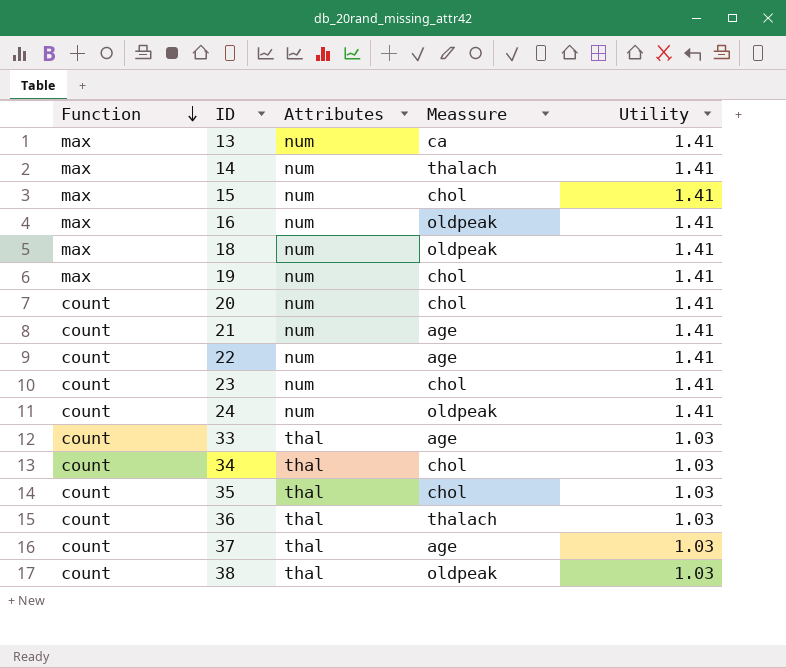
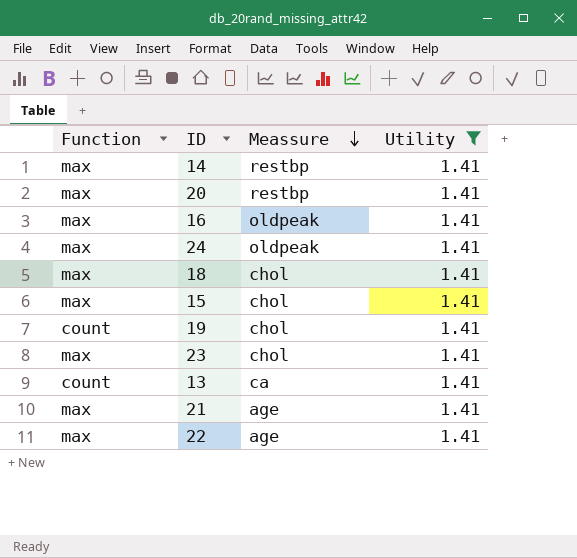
filter: none -> Utility = 1.41
row order: Function descending -> Meassure descending
column Attributes | position: 3 -> none
14 | Meassure: thalach -> restbp
20 | Function: count -> max
20 | Meassure: chol -> restbp
24 | Function: count -> max
18 | Meassure: oldpeak -> chol
19 | Function: max -> count
23 | Function: count -> max
13 | Function: max -> count
21 | Function: count -> max
22 | Function: count -> max

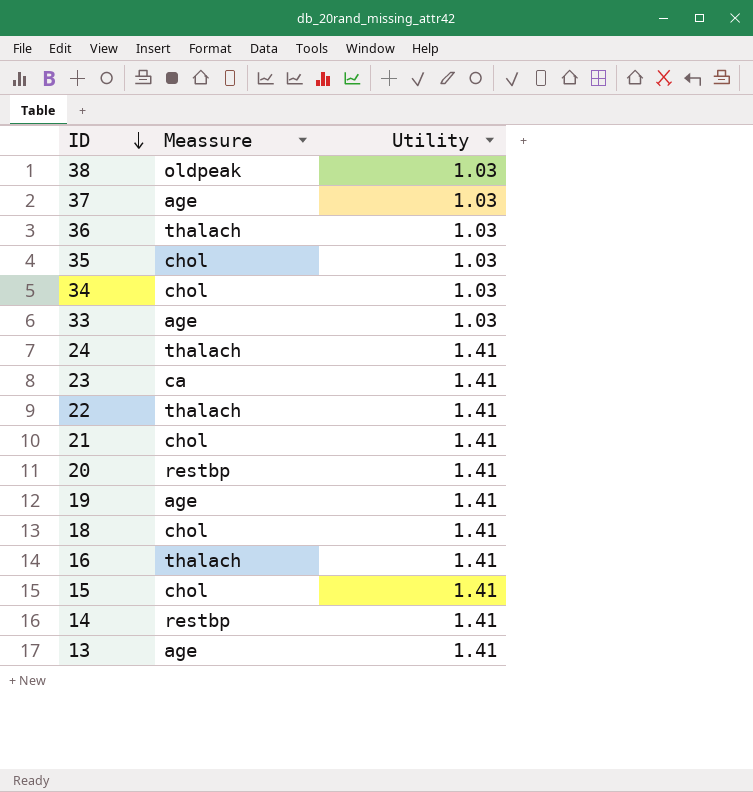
filter: Utility = 1.41 -> none
row order: Meassure descending -> ID descending
column Function | position: 1 -> none
24 | Meassure: oldpeak -> thalach
23 | Meassure: chol -> ca
22 | Meassure: age -> thalach
21 | Meassure: age -> chol
19 | Meassure: chol -> age
16 | Meassure: oldpeak -> thalach
13 | Meassure: ca -> age

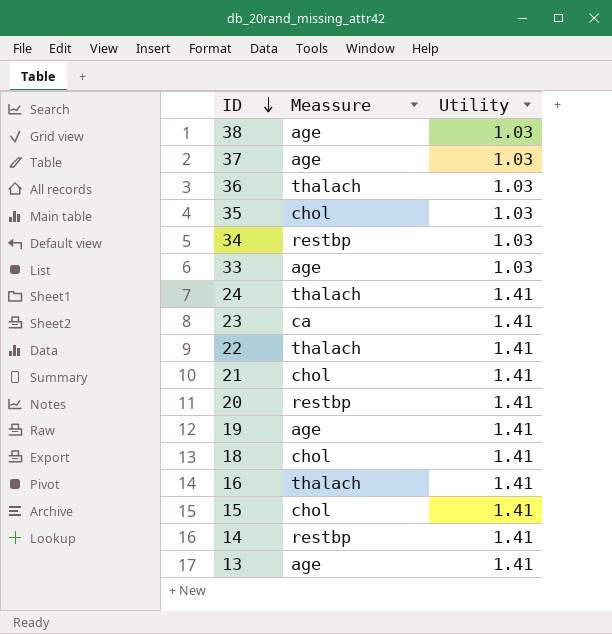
38 | Meassure: oldpeak -> age
34 | Meassure: chol -> restbp

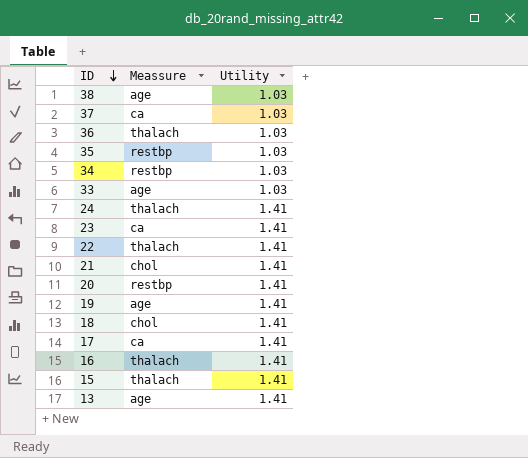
row 14: restbp | 1.41 -> none
37 | Meassure: age -> ca
35 | Meassure: chol -> restbp
row 17: none -> ca | 1.41
15 | Meassure: chol -> thalach

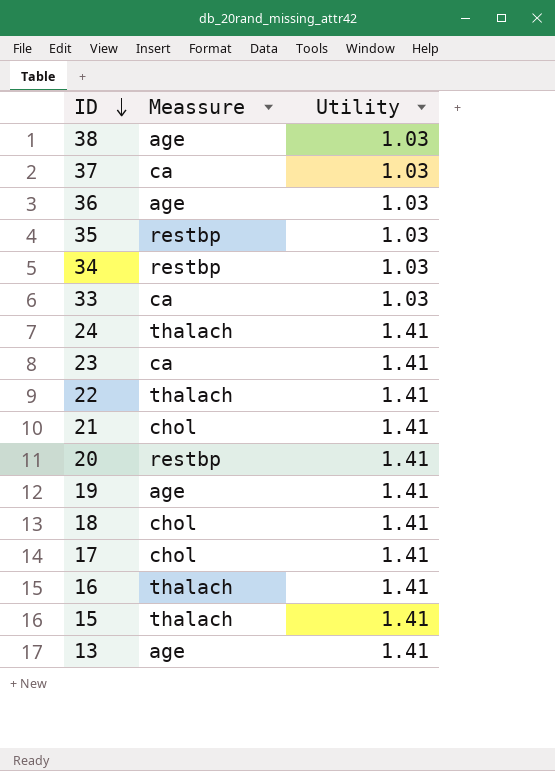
36 | Meassure: thalach -> age
33 | Meassure: age -> ca
17 | Meassure: ca -> chol

